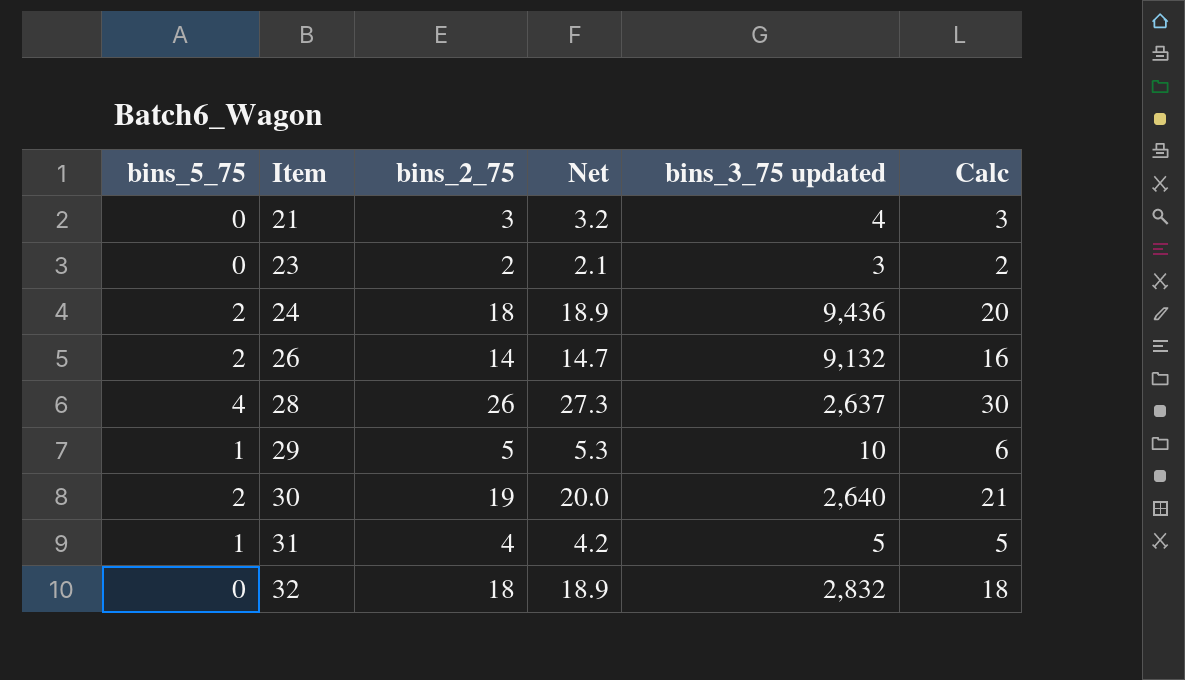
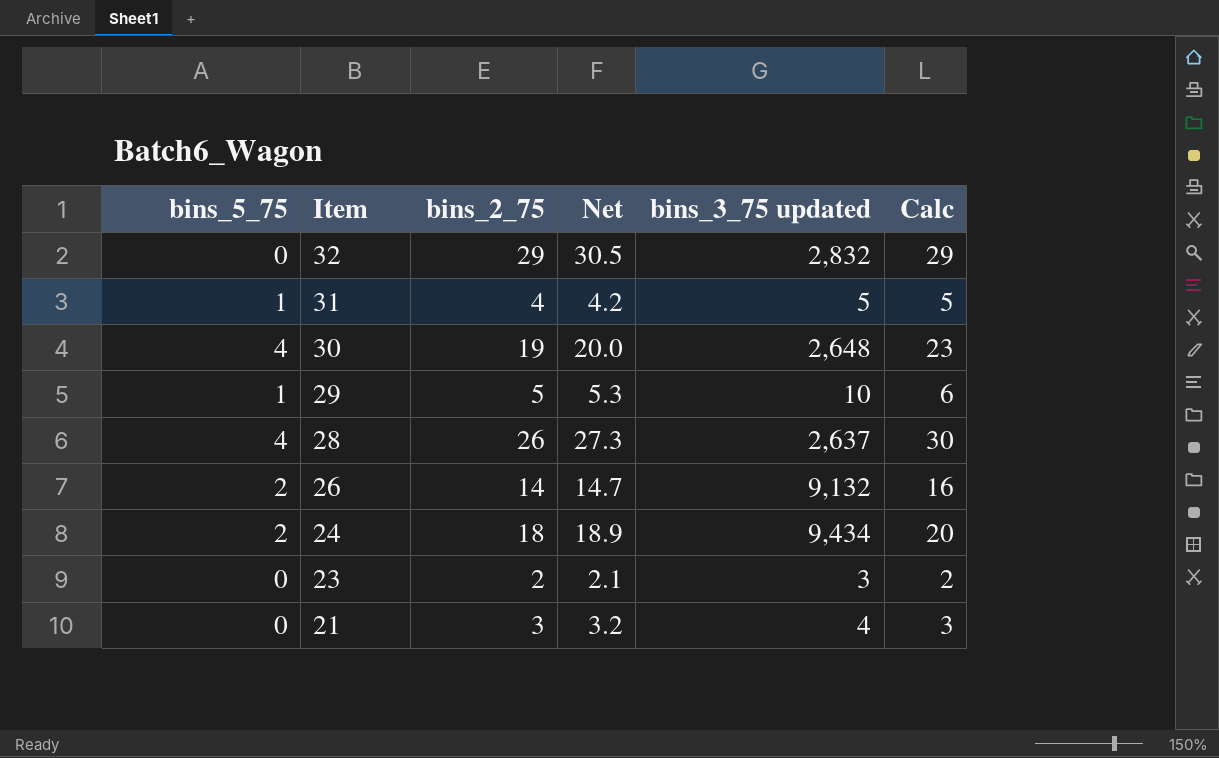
row order: Item ascending -> Item descending
32 | bins_2_75: 18 -> 29
32 | Net: 18.9 -> 30.5
32 | Calc: 18 -> 29
30 | bins_5_75: 2 -> 4
30 | bins_3_75 updated: 2,640 -> 2,648
30 | Calc: 21 -> 23
24 | bins_3_75 updated: 9,436 -> 9,434

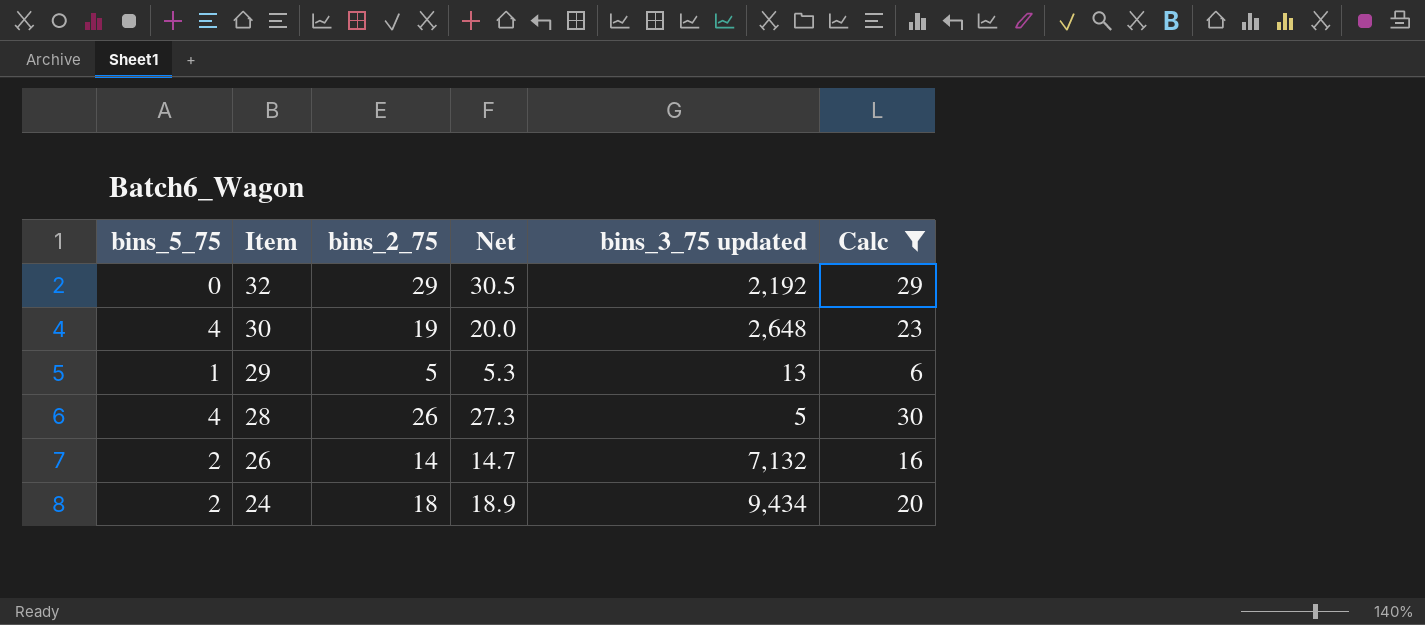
filter: none -> Calc >= 6
32 | bins_3_75 updated: 2,832 -> 2,192
29 | bins_3_75 updated: 10 -> 13
28 | bins_3_75 updated: 2,637 -> 5
26 | bins_3_75 updated: 9,132 -> 7,132

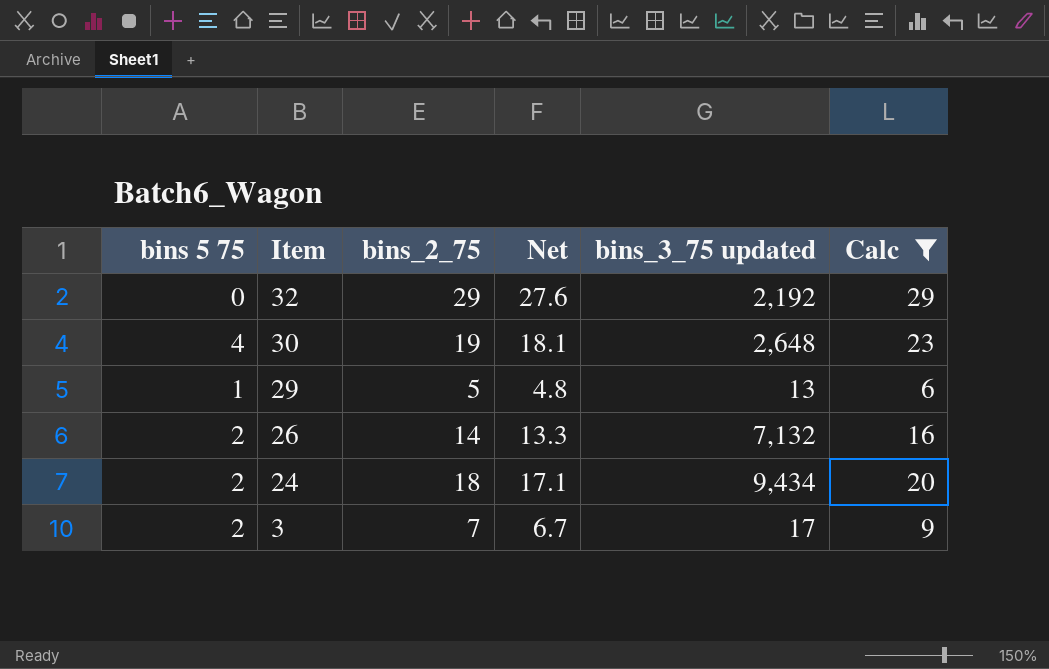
column name: bins_5_75 -> bins 5 75
column Net | formula: [bins_2_75] * 1.05 -> [bins_2_75] * 0.95
row 28: 4 | 26 | 27.3 | 5 | 30 -> none
row 3: none -> 2 | 7 | 6.7 | 17 | 9

